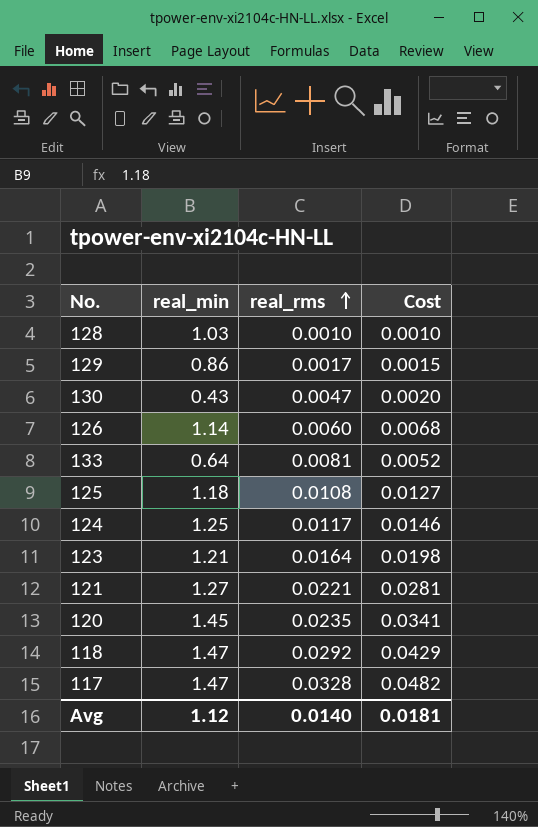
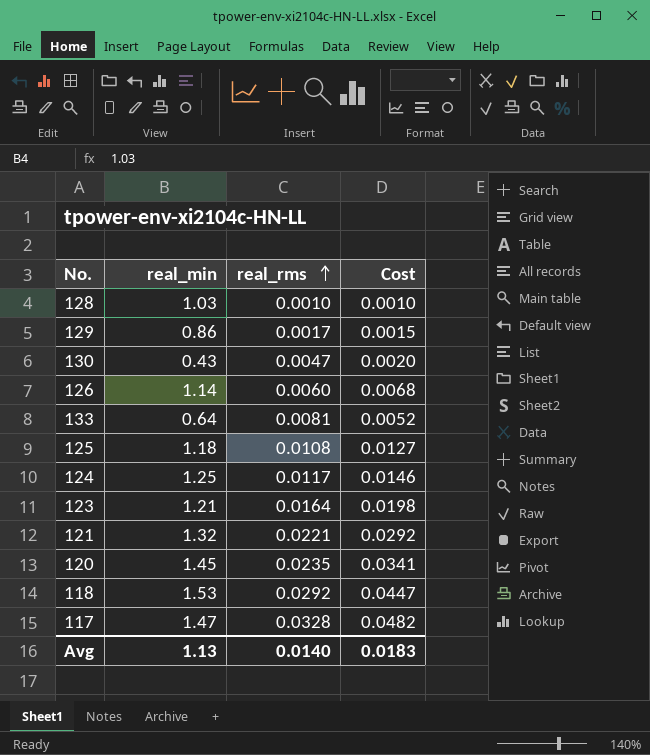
121 | real_min: 1.27 -> 1.32
121 | Cost: 0.0281 -> 0.0292
118 | real_min: 1.47 -> 1.53
118 | Cost: 0.0429 -> 0.0447
Avg | real_min: 1.12 -> 1.13
Avg | Cost: 0.0181 -> 0.0183

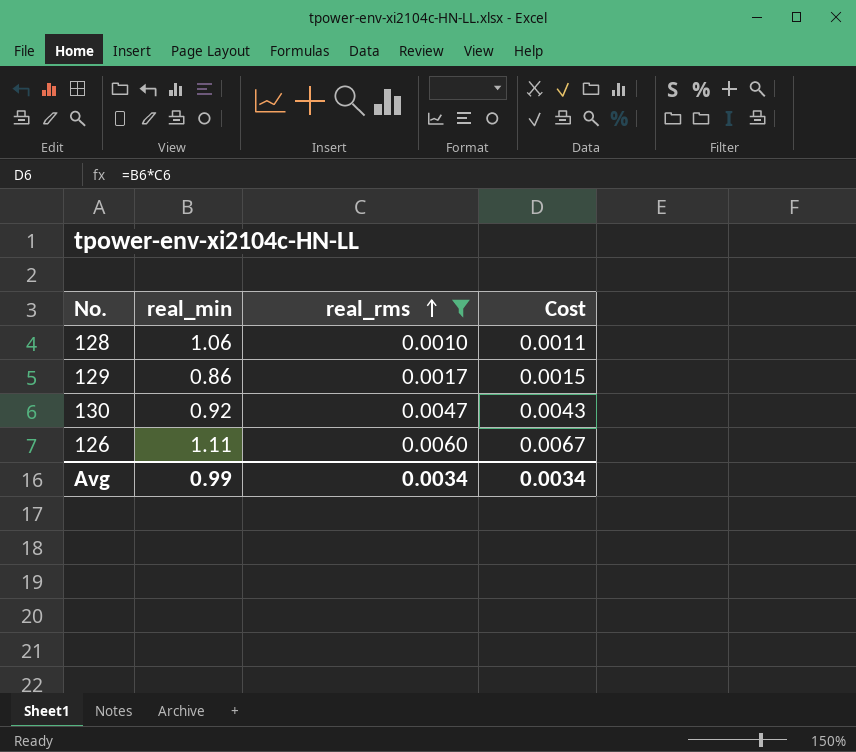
filter: none -> real_rms <= 0.0060
128 | real_min: 1.03 -> 1.06
128 | Cost: 0.0010 -> 0.0011
130 | real_min: 0.43 -> 0.92
130 | Cost: 0.0020 -> 0.0043
126 | real_min: 1.14 -> 1.11
126 | Cost: 0.0068 -> 0.0067
Avg | real_min: 1.13 -> 0.99
Avg | real_rms: 0.0140 -> 0.0034
Avg | Cost: 0.0183 -> 0.0034

